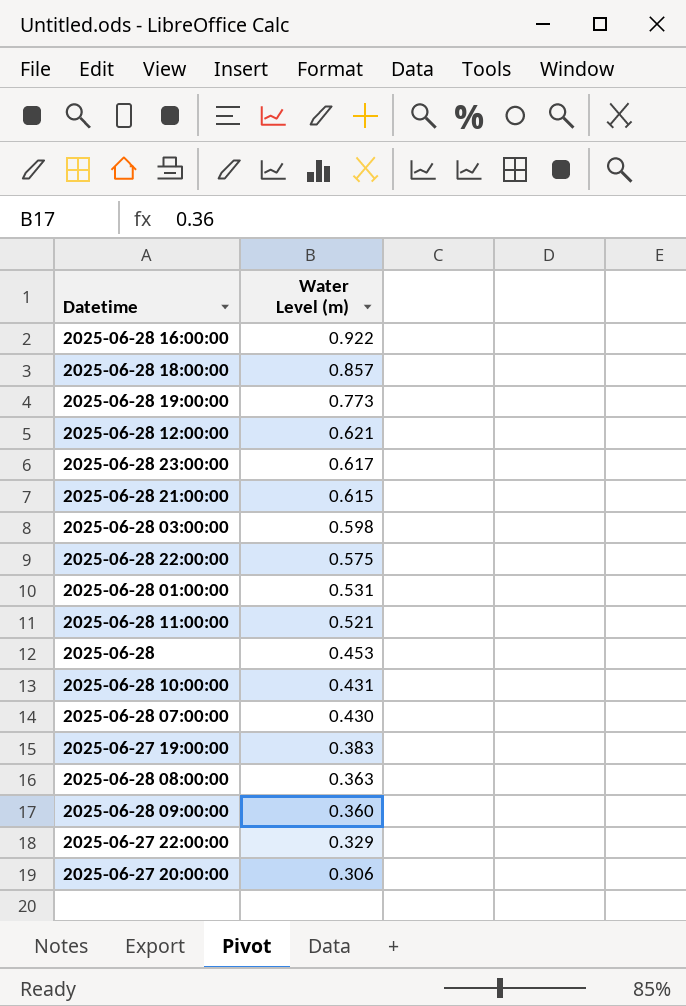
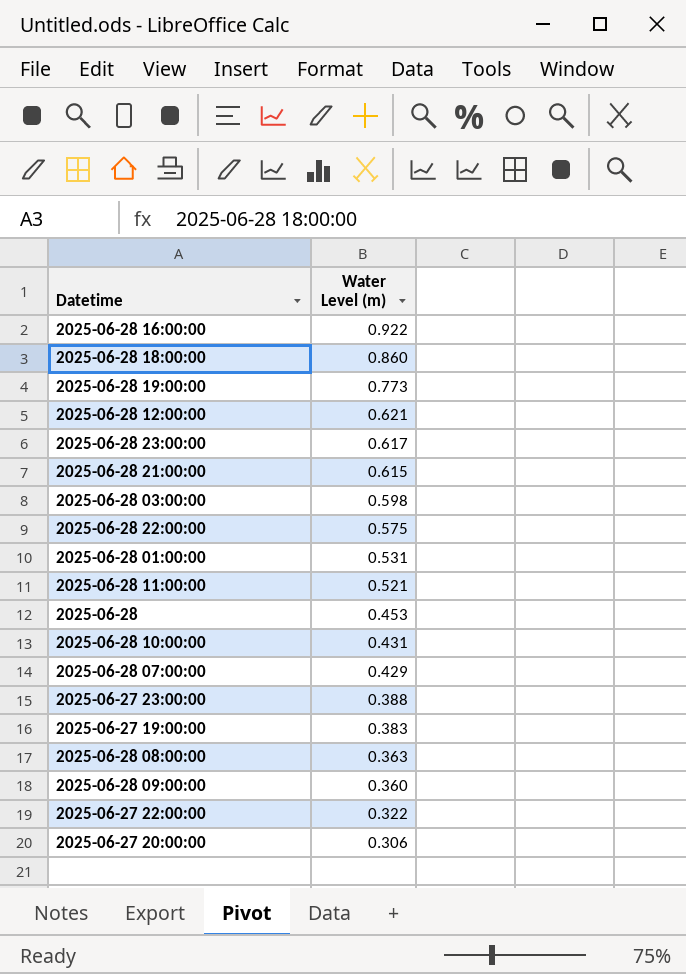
2025-06-28 18:00:00 | Water Level (m): 0.857 -> 0.860
2025-06-28 07:00:00 | Water Level (m): 0.430 -> 0.429
row 2025-06-27 23:00:00: none -> 0.388
2025-06-27 22:00:00 | Water Level (m): 0.329 -> 0.322

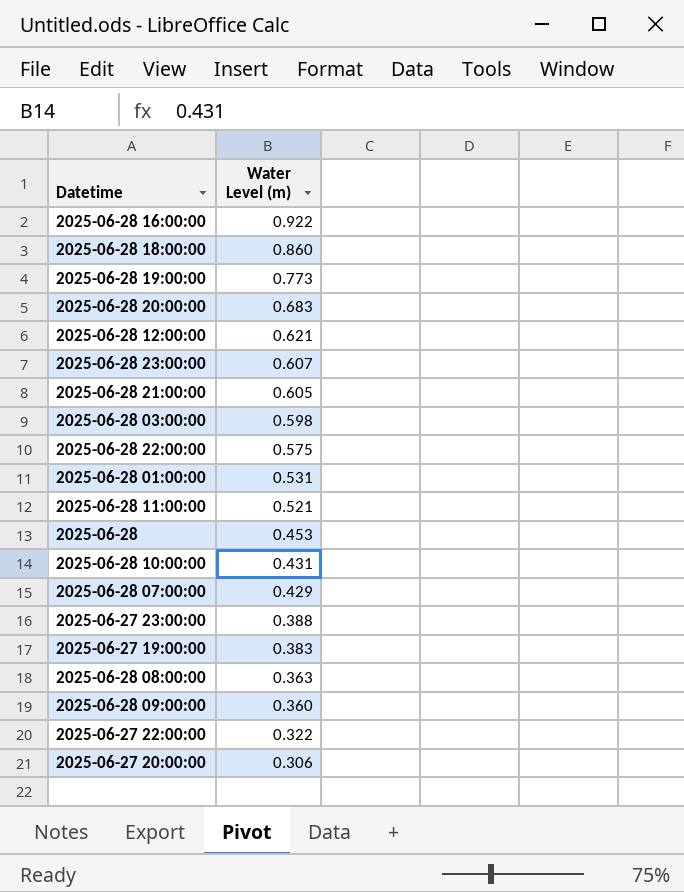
row 2025-06-28 20:00:00: none -> 0.683
2025-06-28 23:00:00 | Water Level (m): 0.617 -> 0.607
2025-06-28 21:00:00 | Water Level (m): 0.615 -> 0.605

